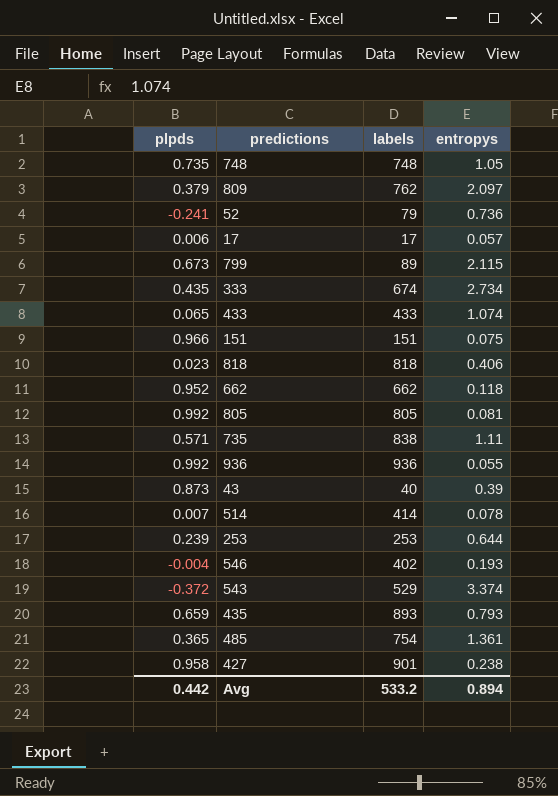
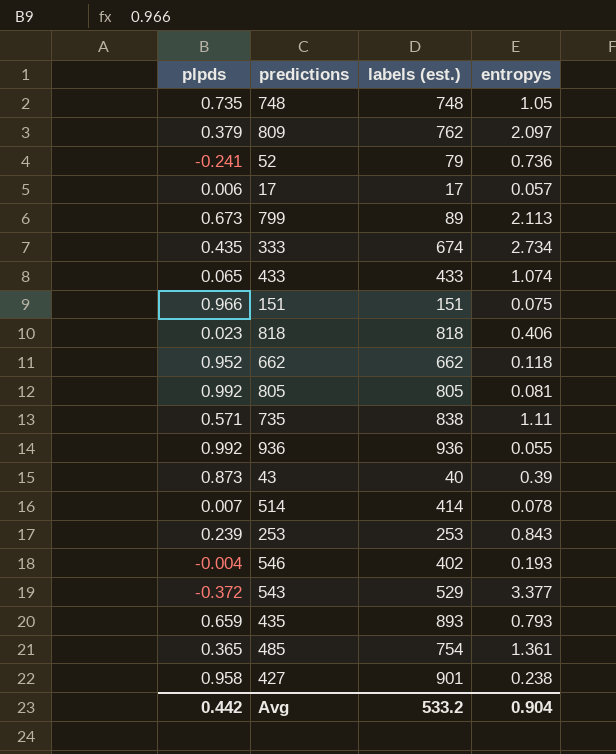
column name: labels -> labels (est.)
799 | entropys: 2.115 -> 2.113
253 | entropys: 0.644 -> 0.843
543 | entropys: 3.374 -> 3.377
Avg | entropys: 0.894 -> 0.904

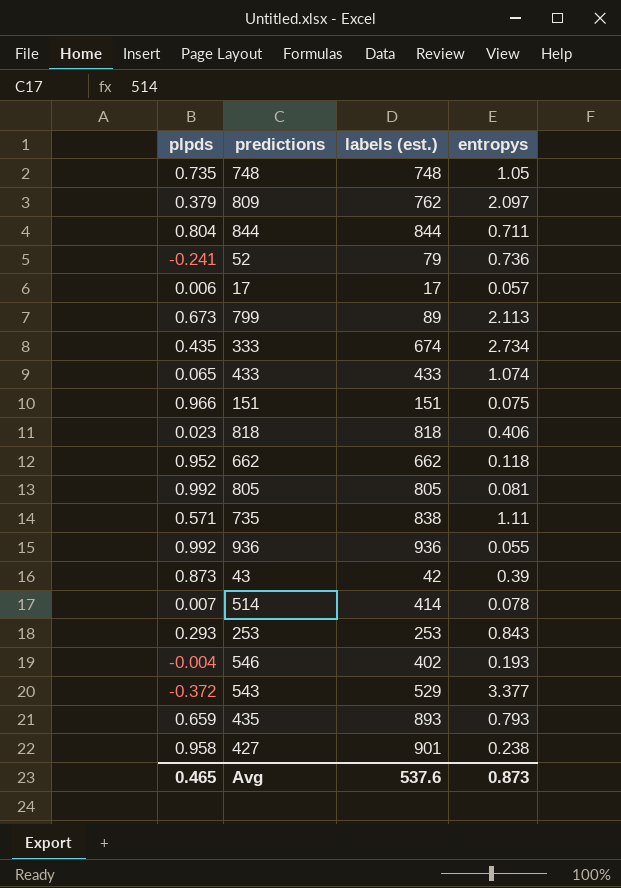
row 485: 0.365 | 754 | 1.361 -> none
row 844: none -> 0.804 | 844 | 0.711
43 | labels (est.): 40 -> 42
253 | plpds: 0.239 -> 0.293
Avg | plpds: 0.442 -> 0.465
Avg | labels (est.): 533.2 -> 537.6
Avg | entropys: 0.904 -> 0.873

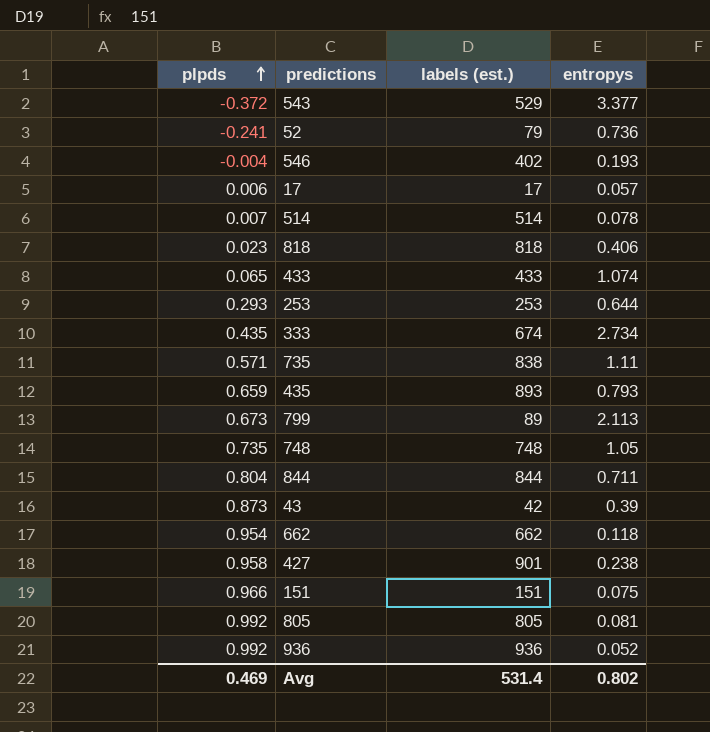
row order: none -> plpds ascending
row 809: 0.379 | 762 | 2.097 -> none
514 | labels (est.): 414 -> 514
253 | entropys: 0.843 -> 0.644
662 | plpds: 0.952 -> 0.954
936 | entropys: 0.055 -> 0.052
Avg | plpds: 0.465 -> 0.469
Avg | labels (est.): 537.6 -> 531.4
Avg | entropys: 0.873 -> 0.802

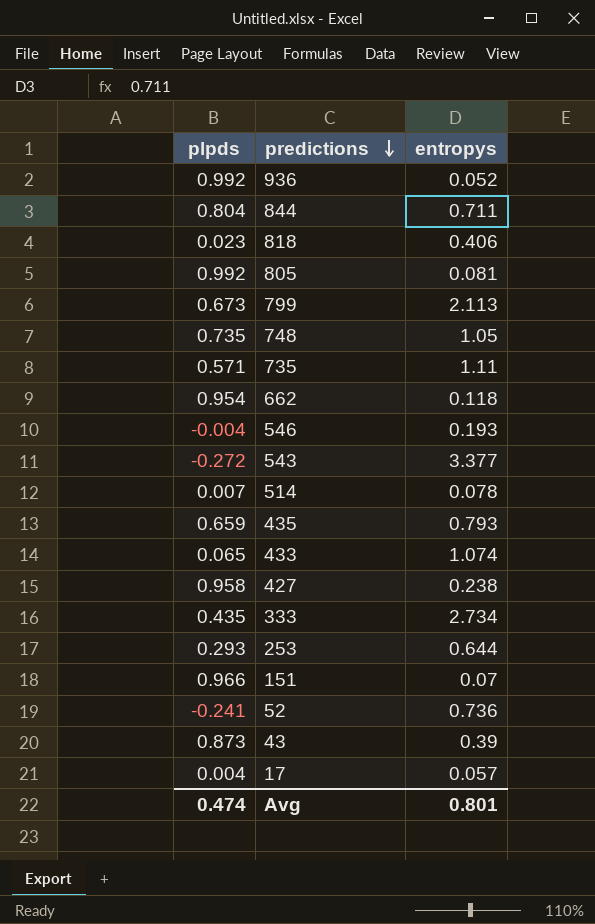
row order: plpds ascending -> predictions descending
column labels (est.) | position: 3 -> none
543 | plpds: -0.372 -> -0.272
151 | entropys: 0.075 -> 0.07
17 | plpds: 0.006 -> 0.004
Avg | plpds: 0.469 -> 0.474
Avg | entropys: 0.802 -> 0.801

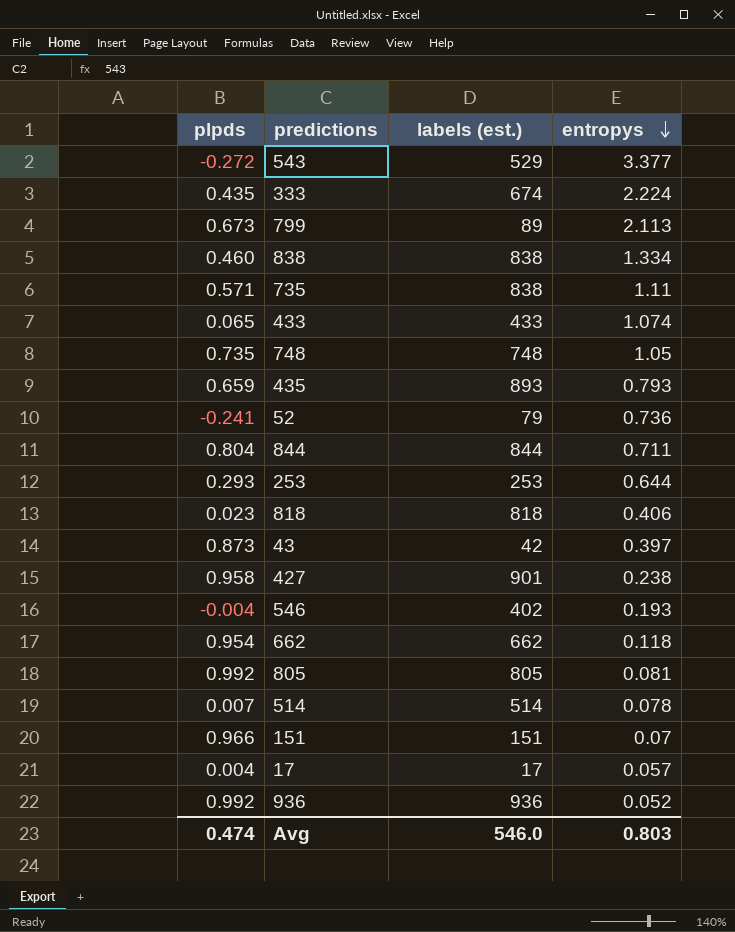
row order: predictions descending -> entropys descending
column labels (est.) | position: none -> 3
333 | entropys: 2.734 -> 2.224
row 838: none -> 0.460 | 838 | 1.334
43 | entropys: 0.39 -> 0.397
Avg | entropys: 0.801 -> 0.803

